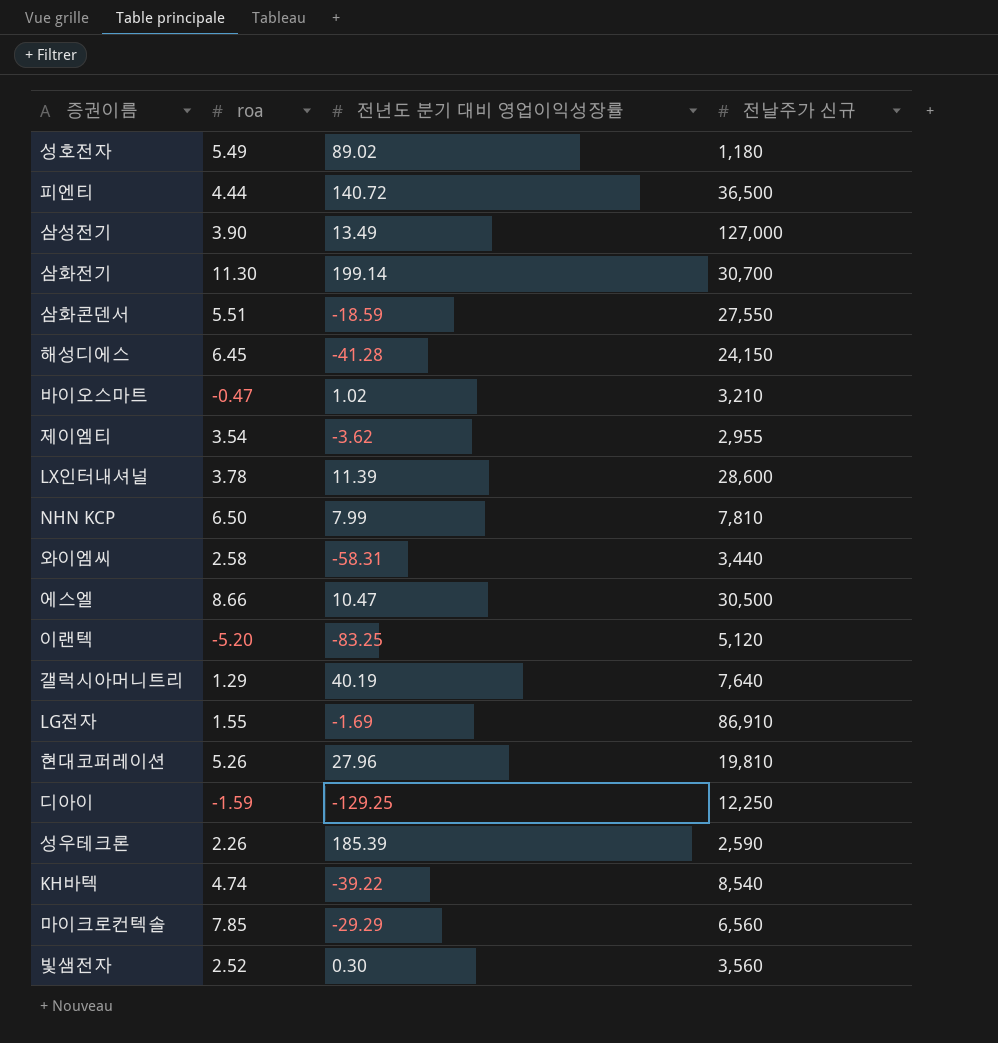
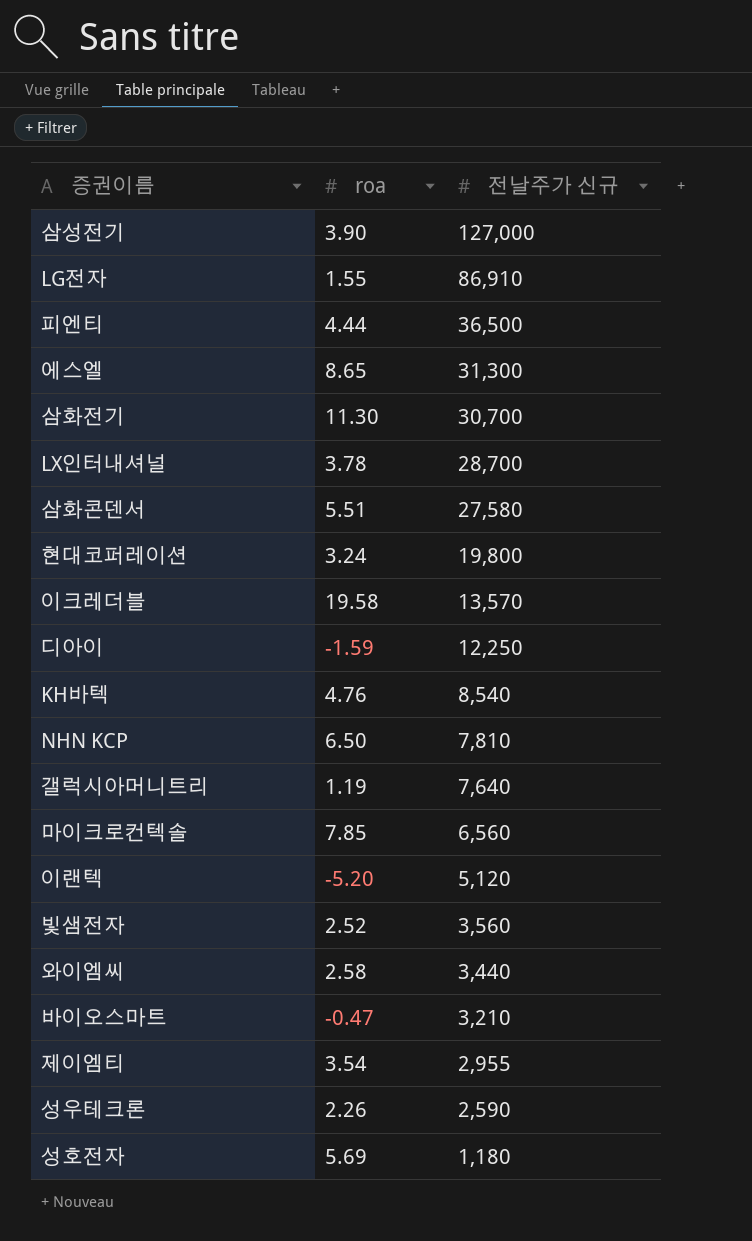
row order: none -> 전날주가 신규 descending
column 전년도 분기 대비 영업이익성장률 | position: 3 -> none
row 해성디에스: 6.45 | -41.28 | 24,150 -> none
에스엘 | roa: 8.66 -> 8.65
에스엘 | 전날주가 신규: 30,500 -> 31,300
LX인터내셔널 | 전날주가 신규: 28,600 -> 28,700
삼화콘덴서 | 전날주가 신규: 27,550 -> 27,580
현대코퍼레이션 | roa: 5.26 -> 3.24
현대코퍼레이션 | 전날주가 신규: 19,810 -> 19,800
row 이크레더블: none -> 19.58 | 13,570
KH바텍 | roa: 4.74 -> 4.76
갤럭시아머니트리 | roa: 1.29 -> 1.19
성호전자 | roa: 5.49 -> 5.69

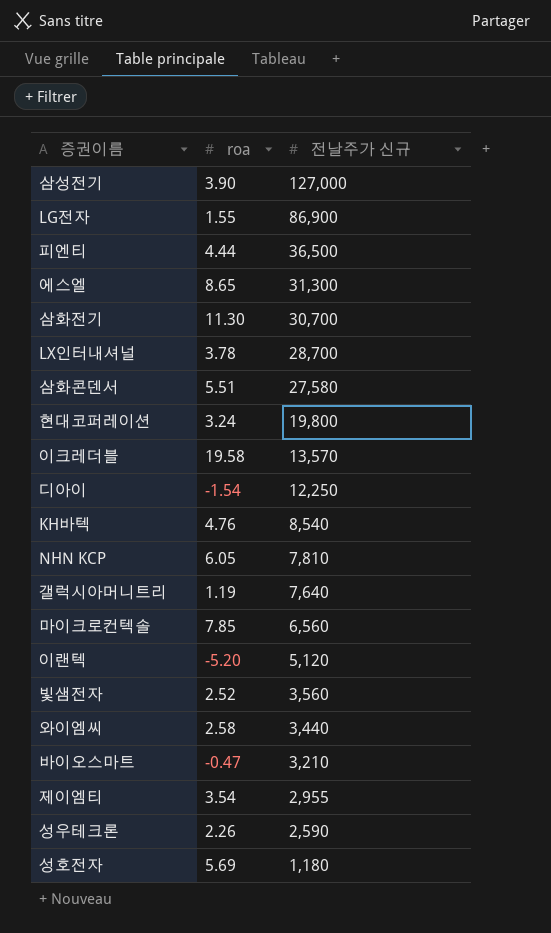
LG전자 | 전날주가 신규: 86,910 -> 86,900
디아이 | roa: -1.59 -> -1.54
NHN KCP | roa: 6.50 -> 6.05

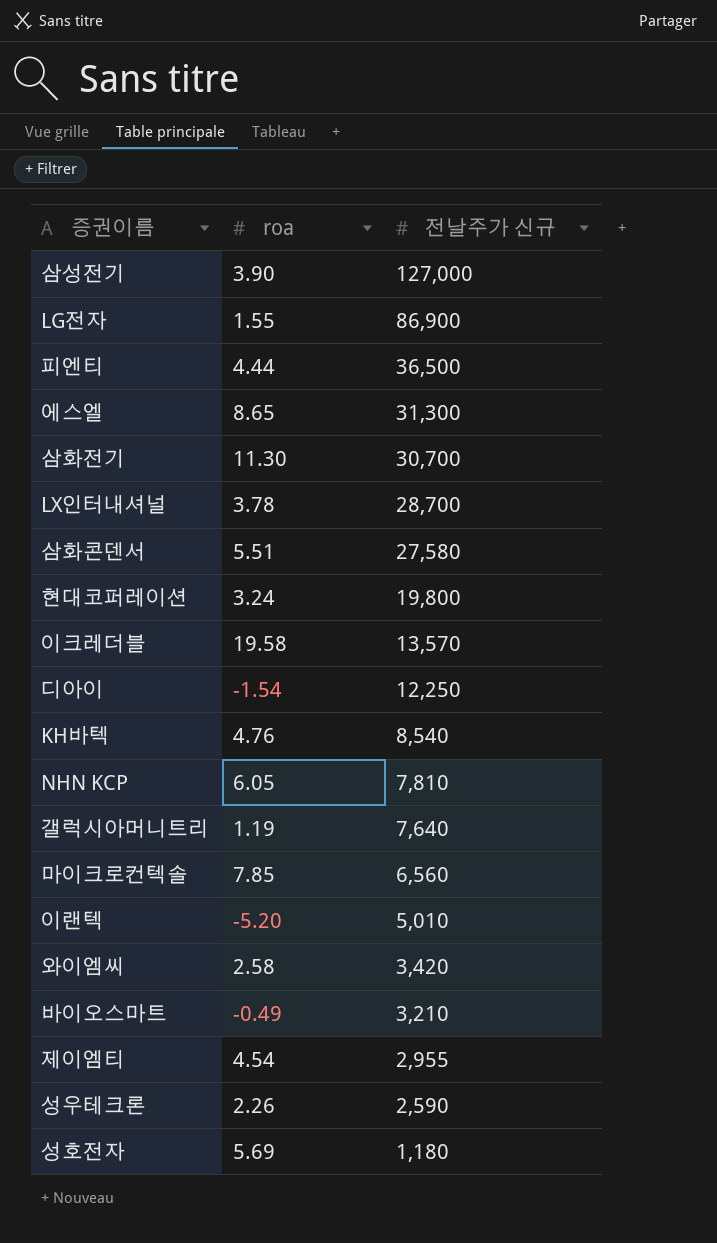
row 빛샘전자: 2.52 | 3,560 -> none
이랜텍 | 전날주가 신규: 5,120 -> 5,010
와이엠씨 | 전날주가 신규: 3,440 -> 3,420
바이오스마트 | roa: -0.47 -> -0.49
제이엠티 | roa: 3.54 -> 4.54

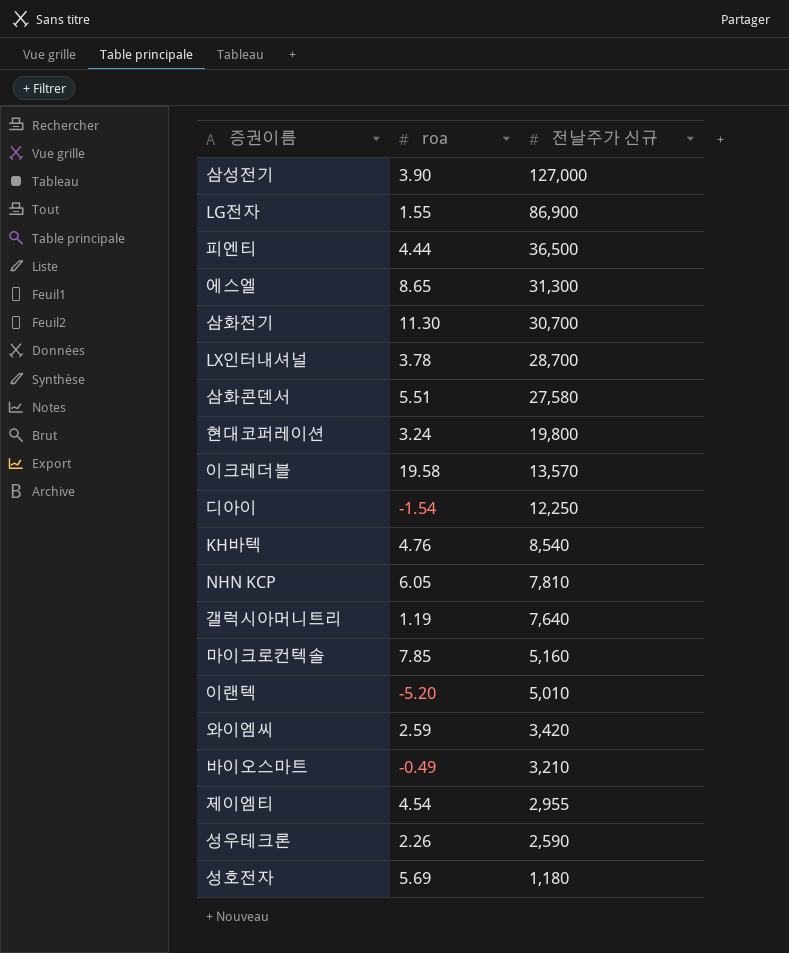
마이크로컨텍솔 | 전날주가 신규: 6,560 -> 5,160
와이엠씨 | roa: 2.58 -> 2.59

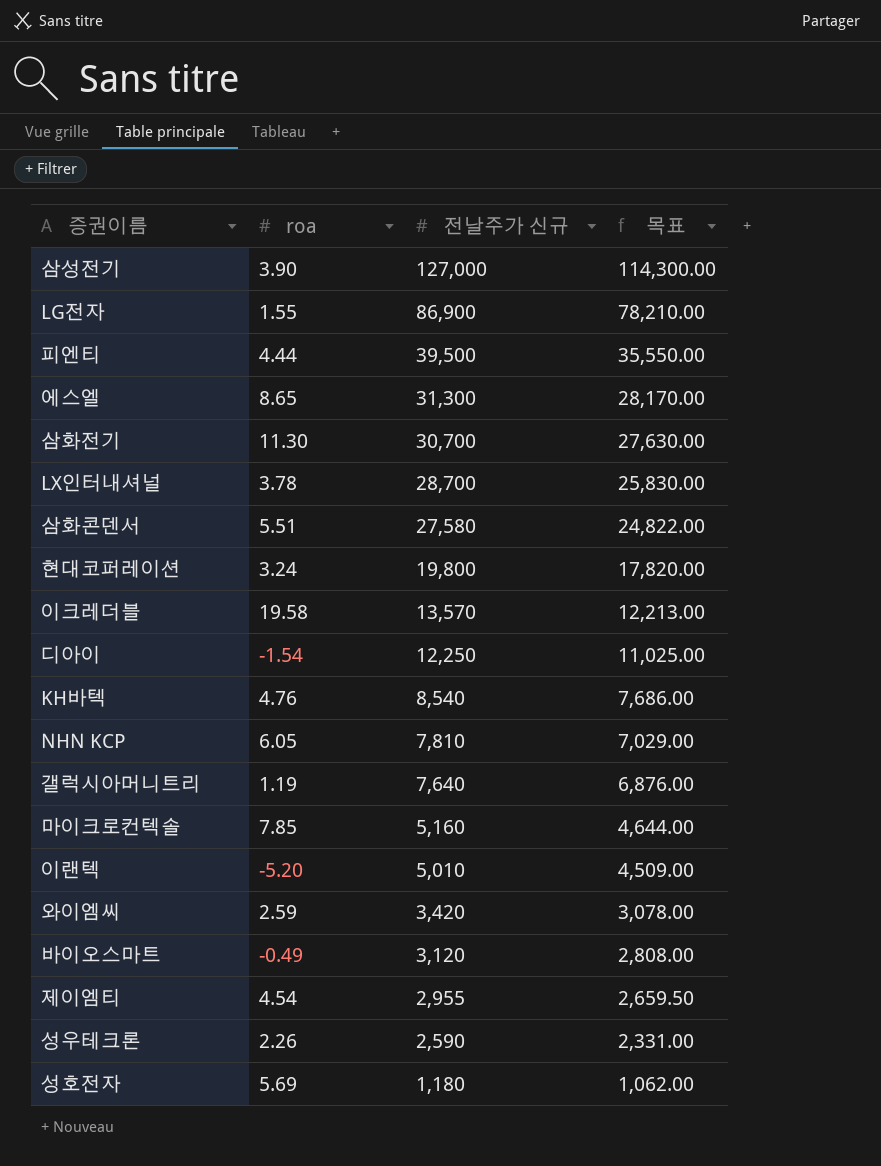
column 목표 | formula: none -> [전날주가 신규] * 0.9
피엔티 | 전날주가 신규: 36,500 -> 39,500
바이오스마트 | 전날주가 신규: 3,210 -> 3,120

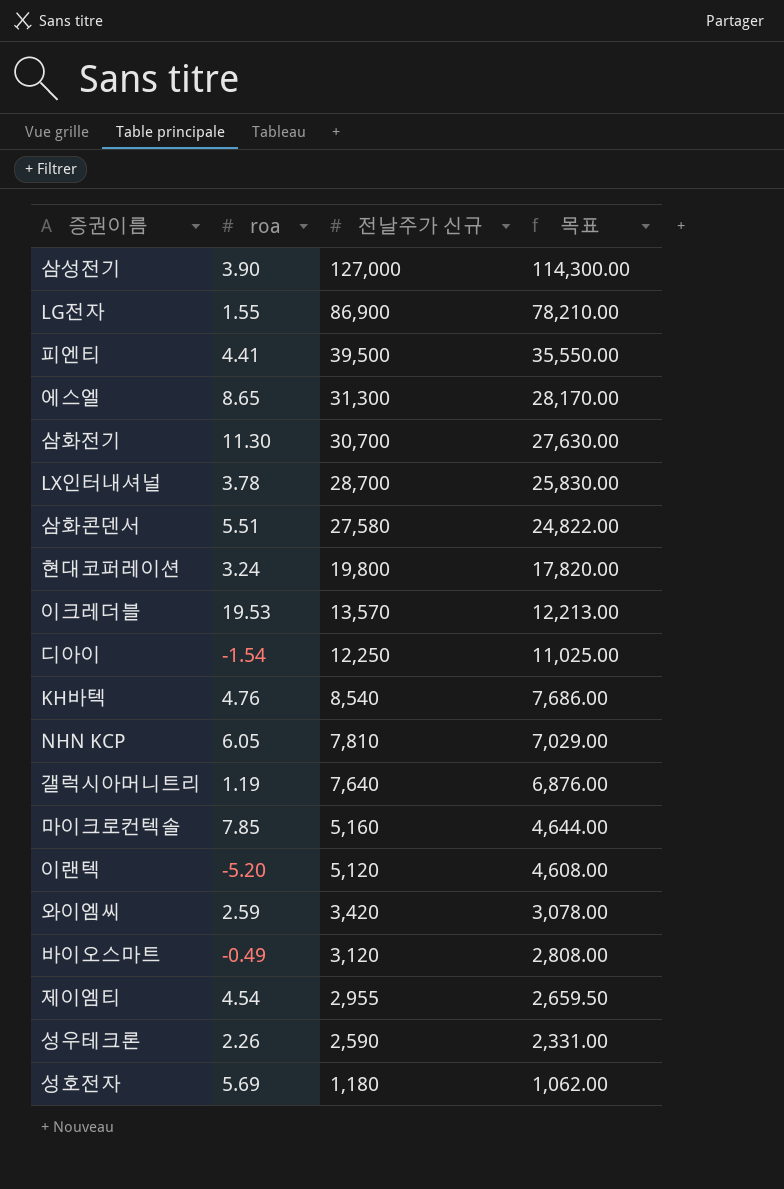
피엔티 | roa: 4.44 -> 4.41
이크레더블 | roa: 19.58 -> 19.53
이랜텍 | 전날주가 신규: 5,010 -> 5,120
이랜텍 | 목표: 4,509.00 -> 4,608.00

